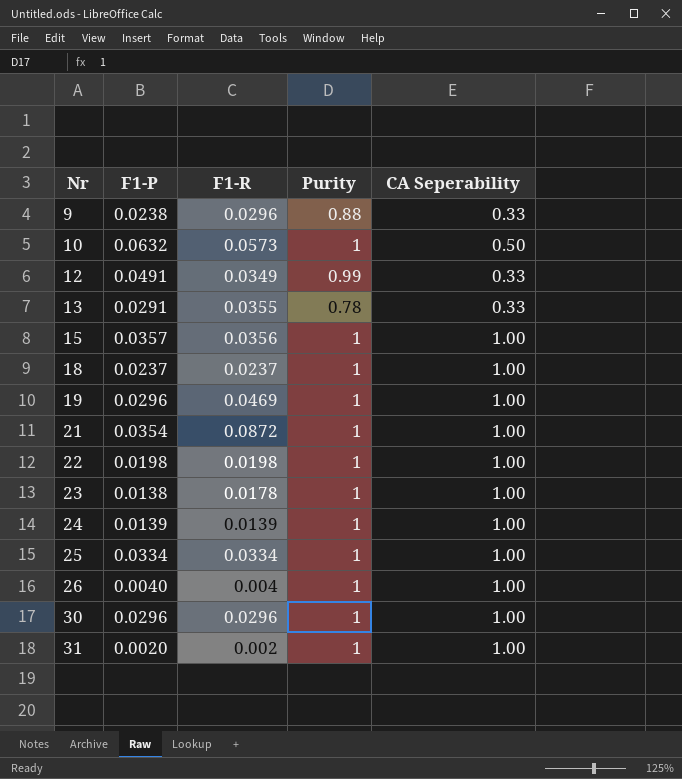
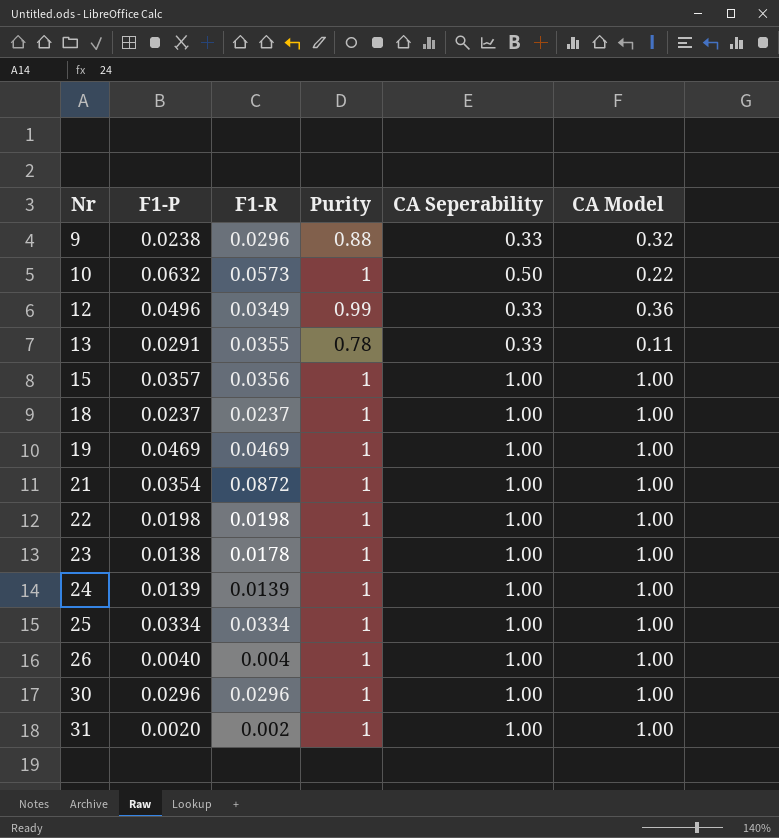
column CA Model | position: none -> 6
12 | F1-P: 0.0491 -> 0.0496
19 | F1-P: 0.0296 -> 0.0469

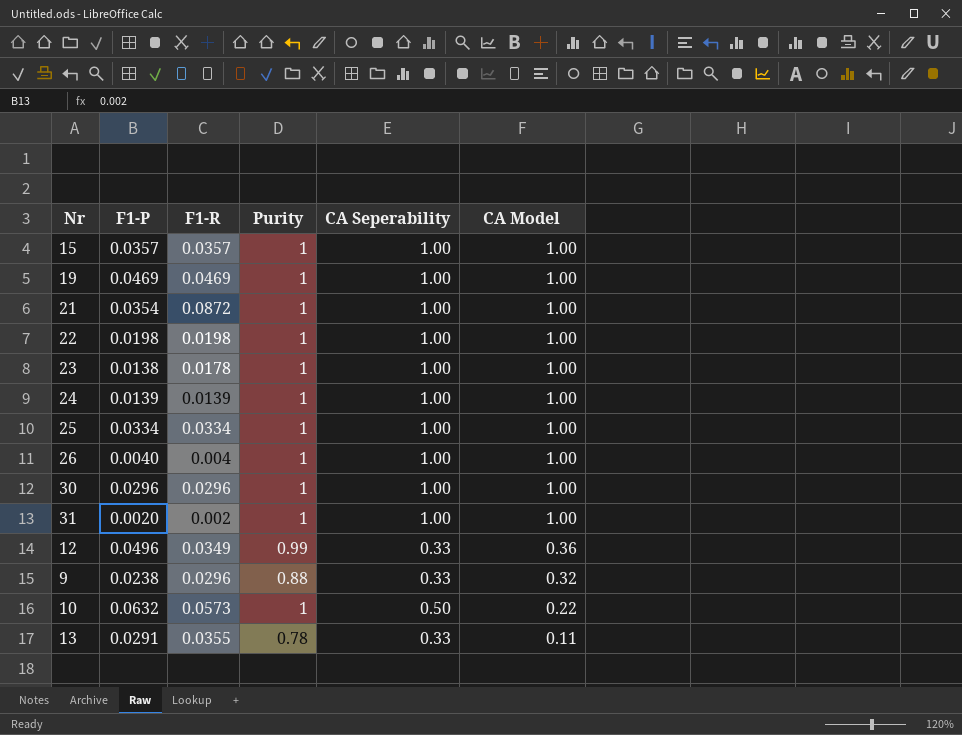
row order: Nr ascending -> CA Model descending
row 18: 0.0237 | 0.0237 | 1 | 1.00 | 1.00 -> none
15 | F1-R: 0.0356 -> 0.0357

